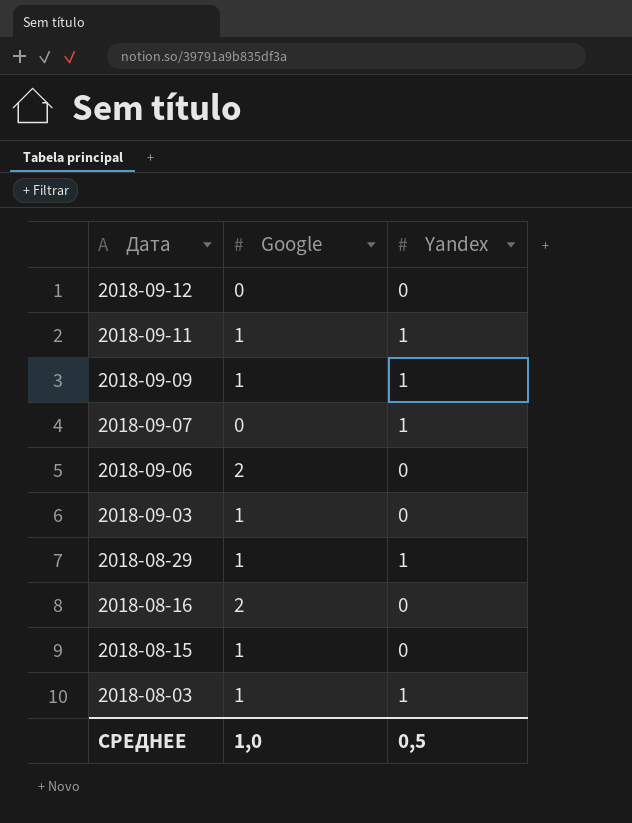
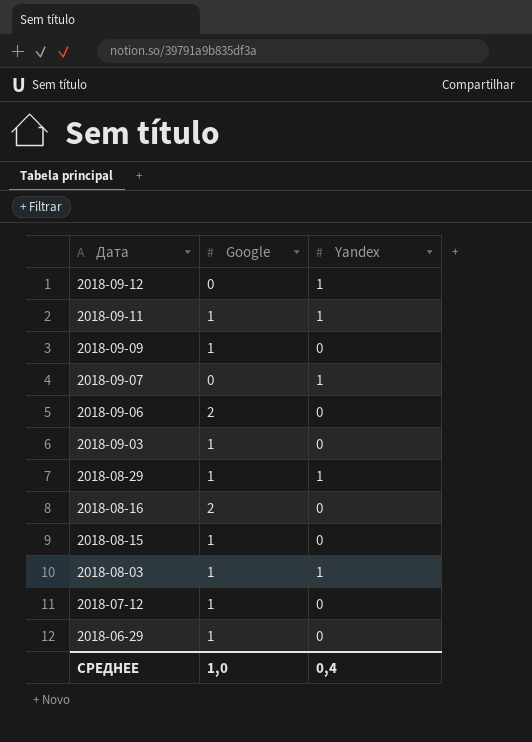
2018-09-12 | Yandex: 0 -> 1
2018-09-09 | Yandex: 1 -> 0
row 2018-07-12: none -> 1 | 0
row 2018-06-29: none -> 1 | 0
СРЕДНЕЕ | Yandex: 0,5 -> 0,4

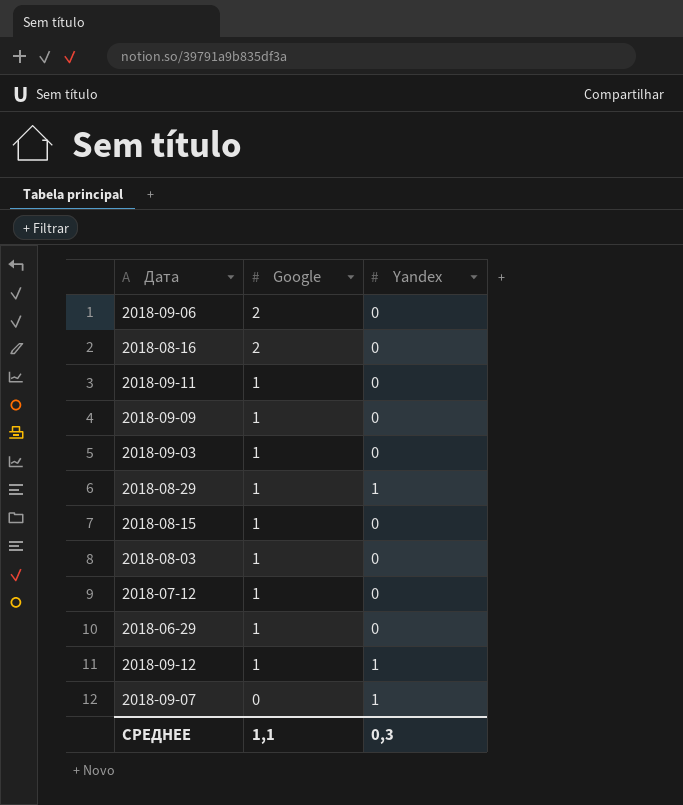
row order: Дата descending -> Google descending
2018-09-11 | Yandex: 1 -> 0
2018-08-03 | Yandex: 1 -> 0
2018-09-12 | Google: 0 -> 1
СРЕДНЕЕ | Google: 1,0 -> 1,1
СРЕДНЕЕ | Yandex: 0,4 -> 0,3

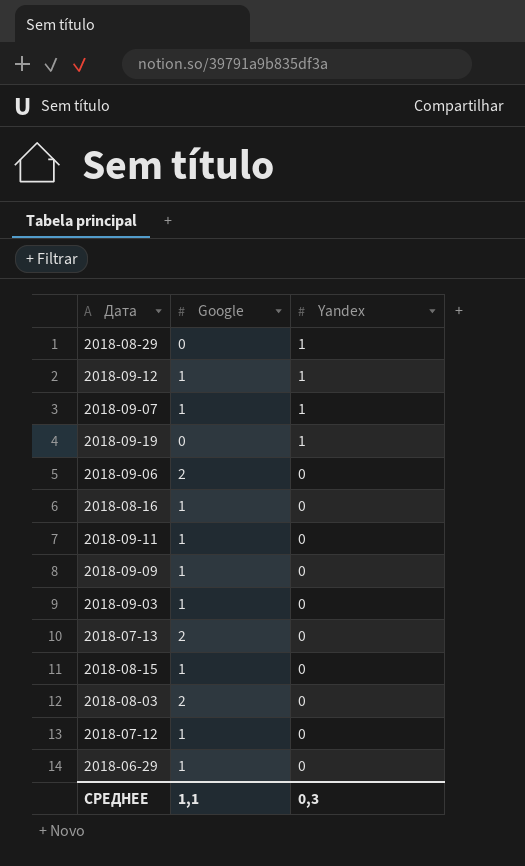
row order: Google descending -> Yandex descending
2018-08-29 | Google: 1 -> 0
2018-09-07 | Google: 0 -> 1
row 2018-09-19: none -> 0 | 1
2018-08-16 | Google: 2 -> 1
row 2018-07-13: none -> 2 | 0
2018-08-03 | Google: 1 -> 2

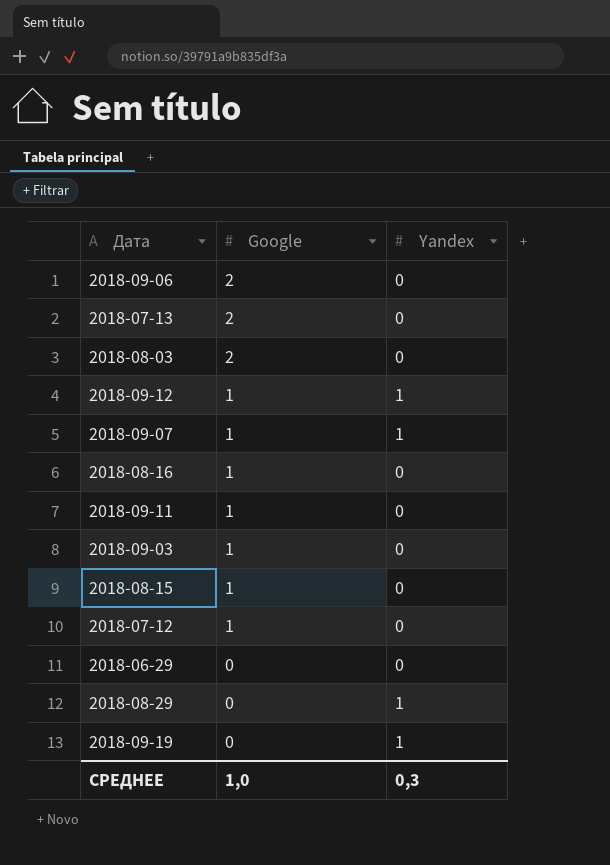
row order: Yandex descending -> Google descending
row 2018-09-09: 1 | 0 -> none
2018-06-29 | Google: 1 -> 0
СРЕДНЕЕ | Google: 1,1 -> 1,0

